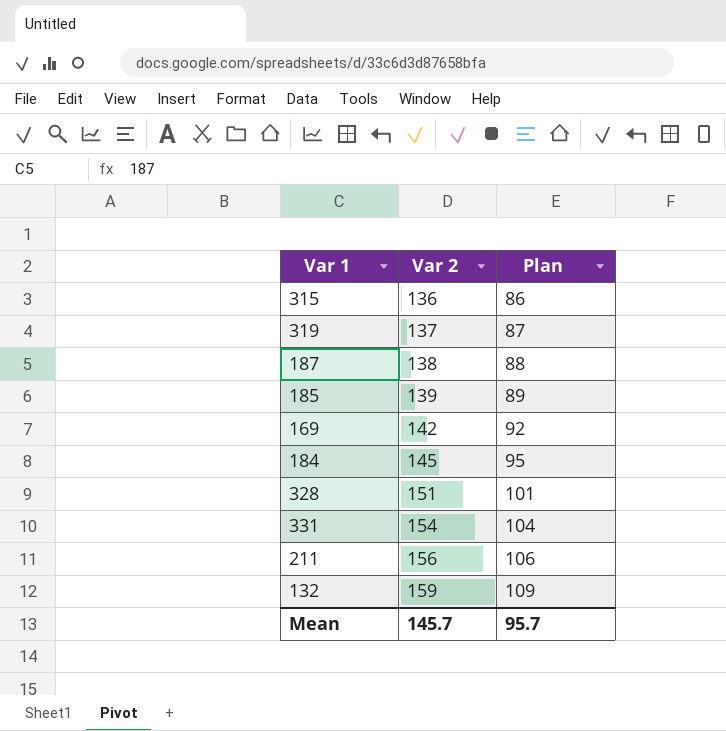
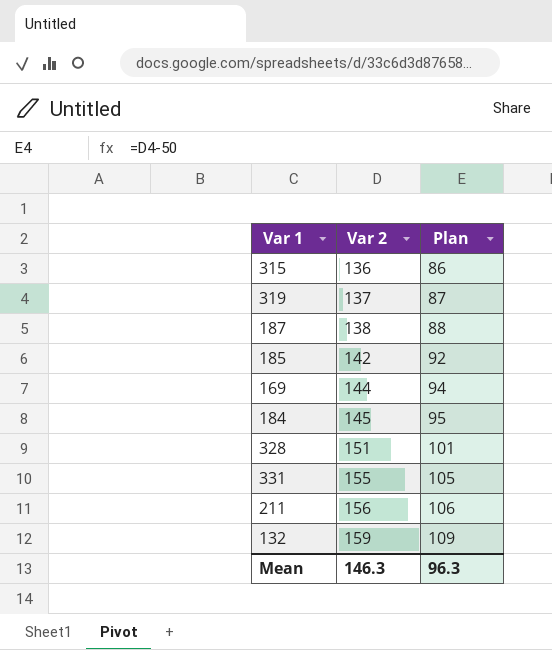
185 | Var 2: 139 -> 142
185 | Plan: 89 -> 92
169 | Var 2: 142 -> 144
169 | Plan: 92 -> 94
331 | Var 2: 154 -> 155
331 | Plan: 104 -> 105
Mean | Var 2: 145.7 -> 146.3
Mean | Plan: 95.7 -> 96.3

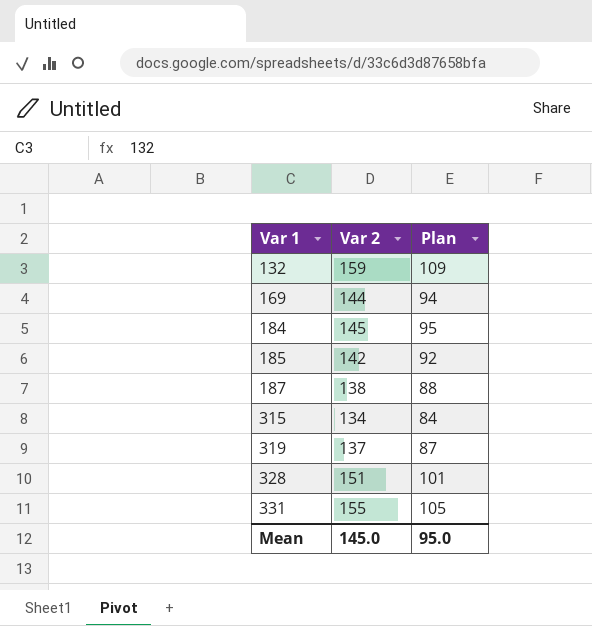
row order: Var 2 ascending -> Var 1 ascending
row 211: 156 | 106 -> none
315 | Var 2: 136 -> 134
315 | Plan: 86 -> 84
Mean | Var 2: 146.3 -> 145.0
Mean | Plan: 96.3 -> 95.0

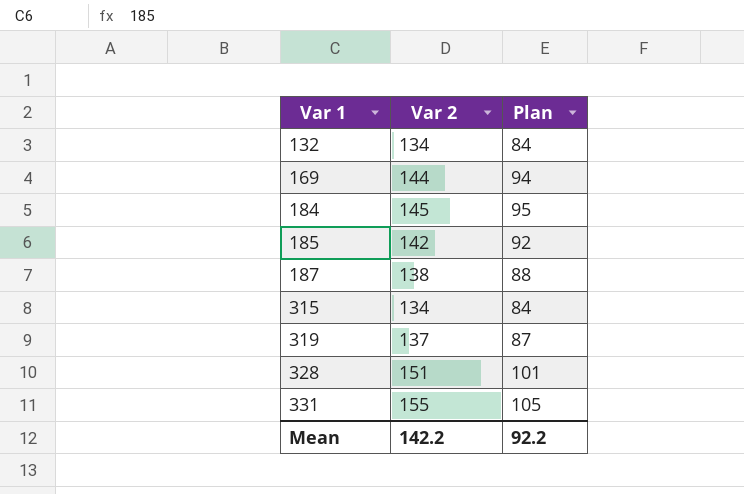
132 | Var 2: 159 -> 134
132 | Plan: 109 -> 84
Mean | Var 2: 145.0 -> 142.2
Mean | Plan: 95.0 -> 92.2

